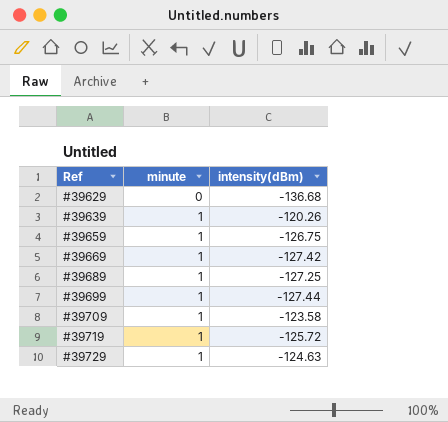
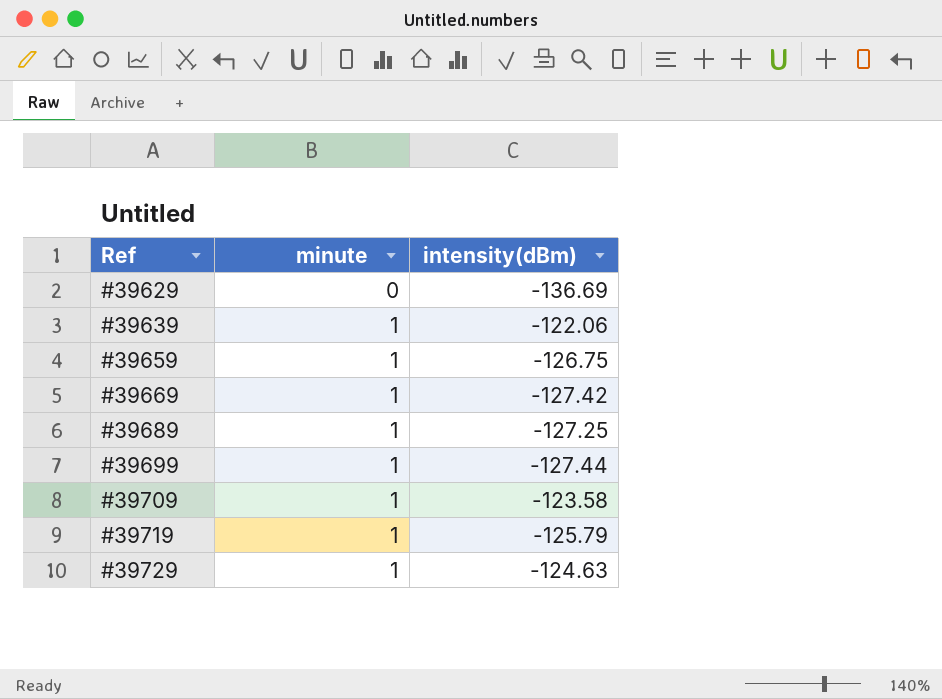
#39629 | intensity(dBm): -136.68 -> -136.69
#39639 | intensity(dBm): -120.26 -> -122.06
#39719 | intensity(dBm): -125.72 -> -125.79

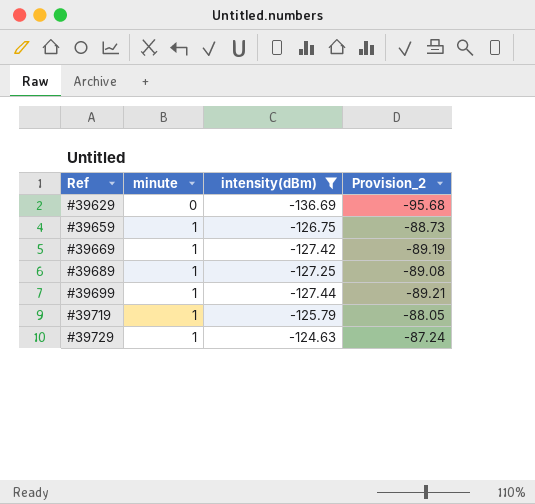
filter: none -> intensity(dBm) <= -124.63
column Provision_2 | formula: none -> [intensity(dBm)] * 0.7

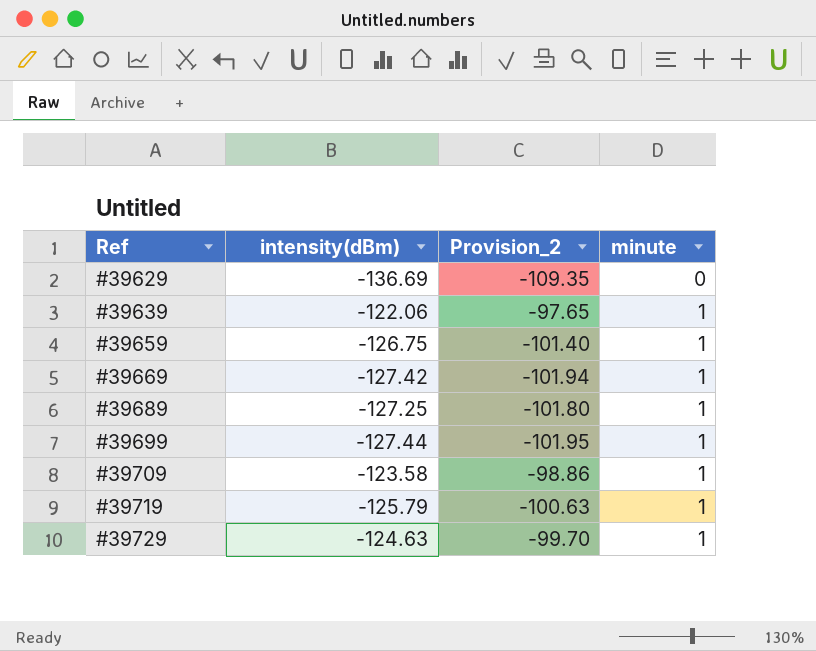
filter: intensity(dBm) <= -124.63 -> none
column Provision_2 | formula: [intensity(dBm)] * 0.7 -> [intensity(dBm)] * 0.8
column minute | position: 2 -> 4

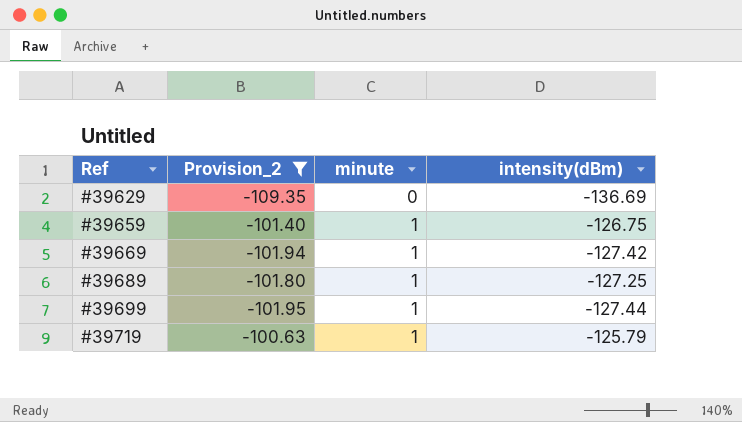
filter: none -> Provision_2 <= -100.63
column intensity(dBm) | position: 2 -> 4

